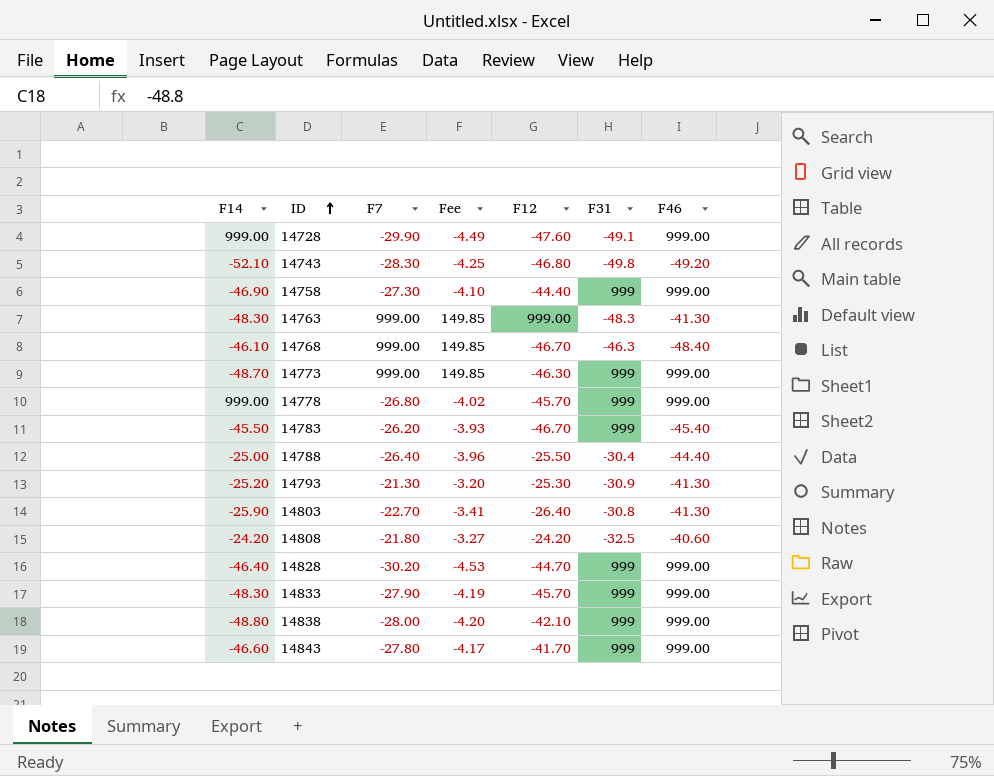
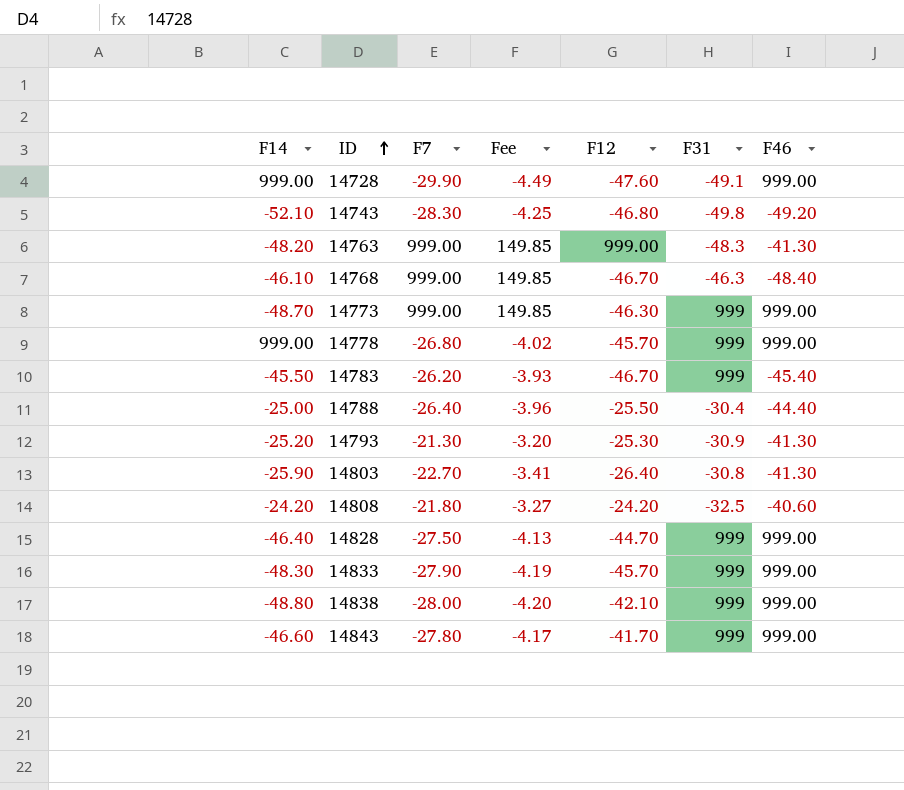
row 14758: -46.90 | -27.30 | -4.10 | -44.40 | 999 | 999.00 -> none
14763 | F14: -48.30 -> -48.20
14828 | F7: -30.20 -> -27.50
14828 | Fee: -4.53 -> -4.13

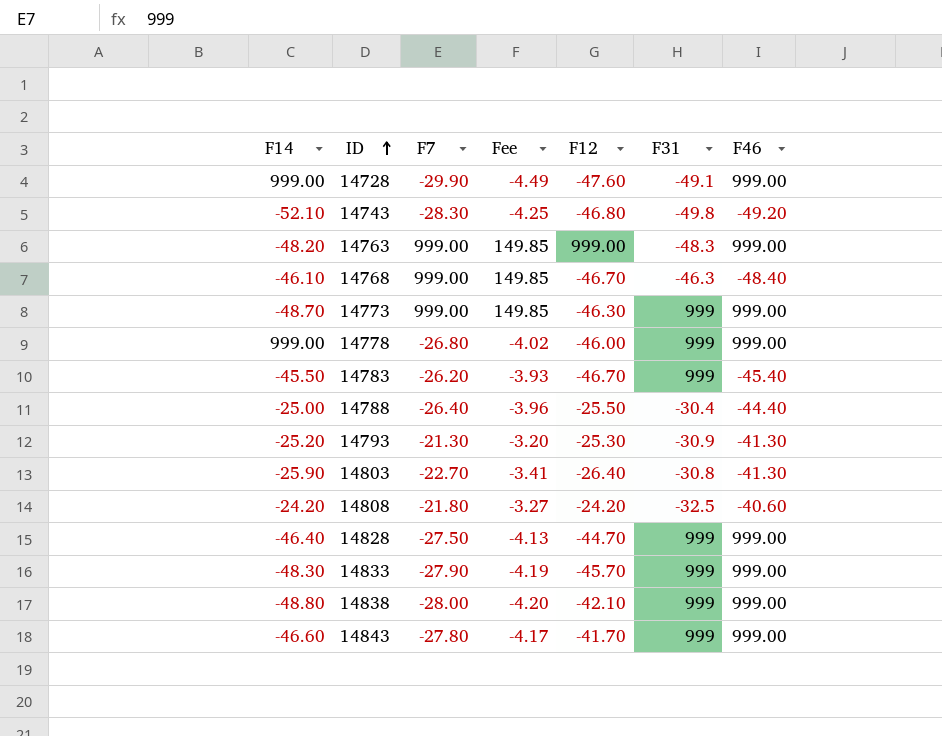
14763 | F46: -41.30 -> 999.00
14778 | F12: -45.70 -> -46.00

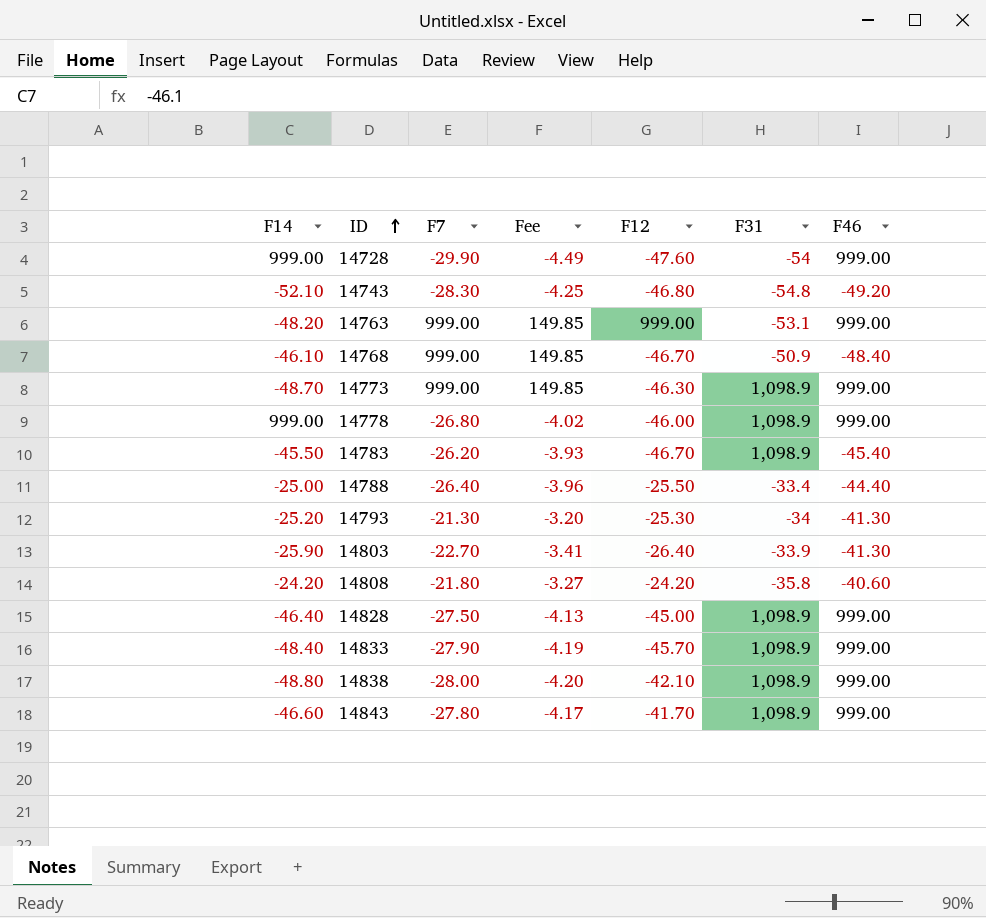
14728 | F31: -49.1 -> -54
14743 | F31: -49.8 -> -54.8
14763 | F31: -48.3 -> -53.1
14768 | F31: -46.3 -> -50.9
14773 | F31: 999 -> 1,098.9
14778 | F31: 999 -> 1,098.9
14783 | F31: 999 -> 1,098.9
14788 | F31: -30.4 -> -33.4
14793 | F31: -30.9 -> -34
14803 | F31: -30.8 -> -33.9
14808 | F31: -32.5 -> -35.8
14828 | F12: -44.70 -> -45.00
14828 | F31: 999 -> 1,098.9
14833 | F14: -48.30 -> -48.40
14833 | F31: 999 -> 1,098.9
14838 | F31: 999 -> 1,098.9
14843 | F31: 999 -> 1,098.9

